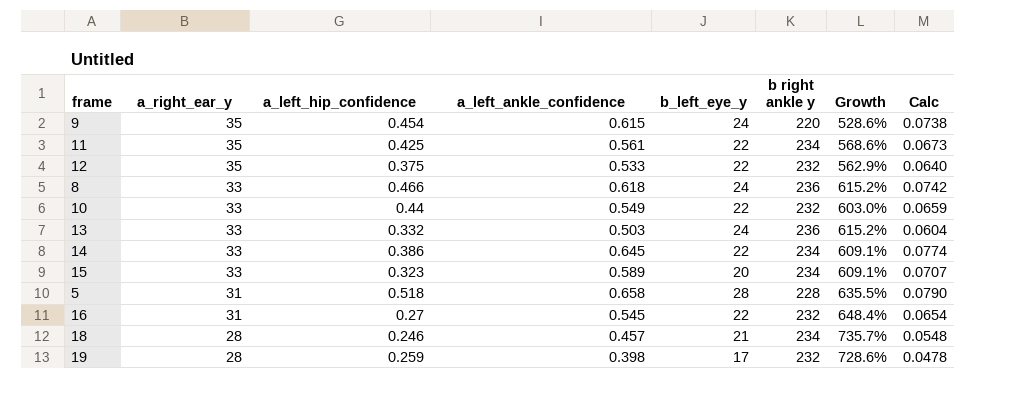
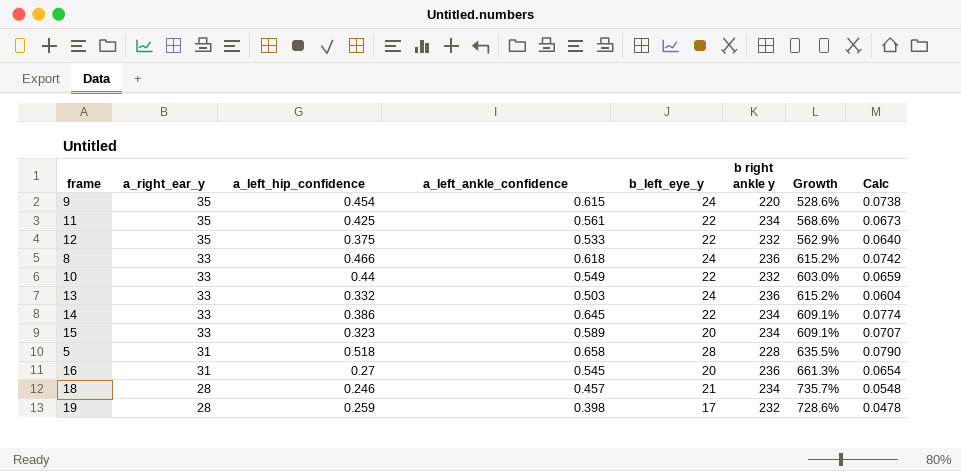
16 | b_left_eye_y: 22 -> 20
16 | b right ankle y: 232 -> 236
16 | Growth: 648.4% -> 661.3%

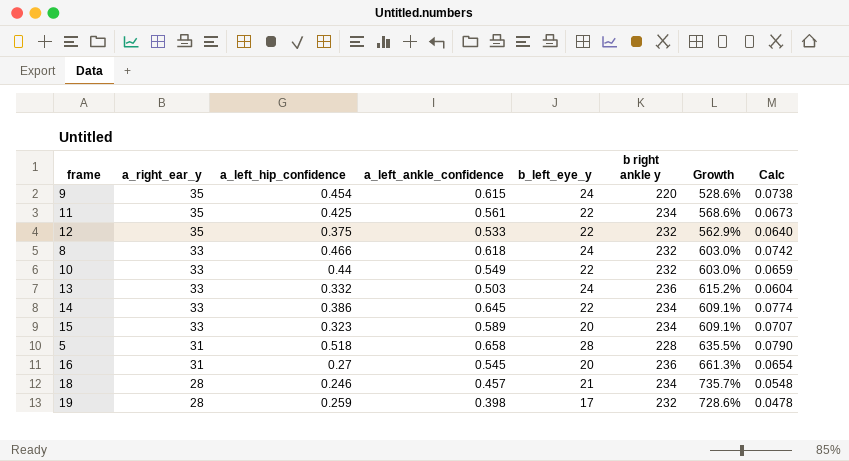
8 | b right ankle y: 236 -> 232
8 | Growth: 615.2% -> 603.0%

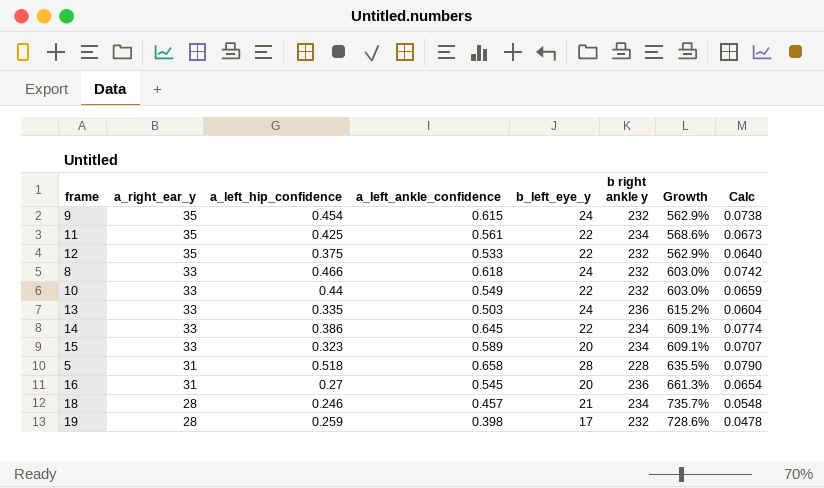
9 | b right ankle y: 220 -> 232
9 | Growth: 528.6% -> 562.9%
13 | a_left_hip_confidence: 0.332 -> 0.335

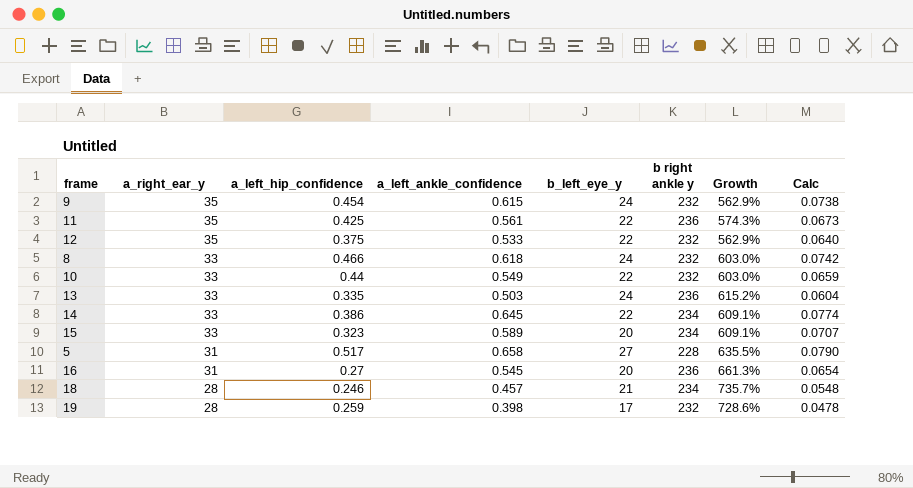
11 | b right ankle y: 234 -> 236
11 | Growth: 568.6% -> 574.3%
5 | a_left_hip_confidence: 0.518 -> 0.517
5 | b_left_eye_y: 28 -> 27

